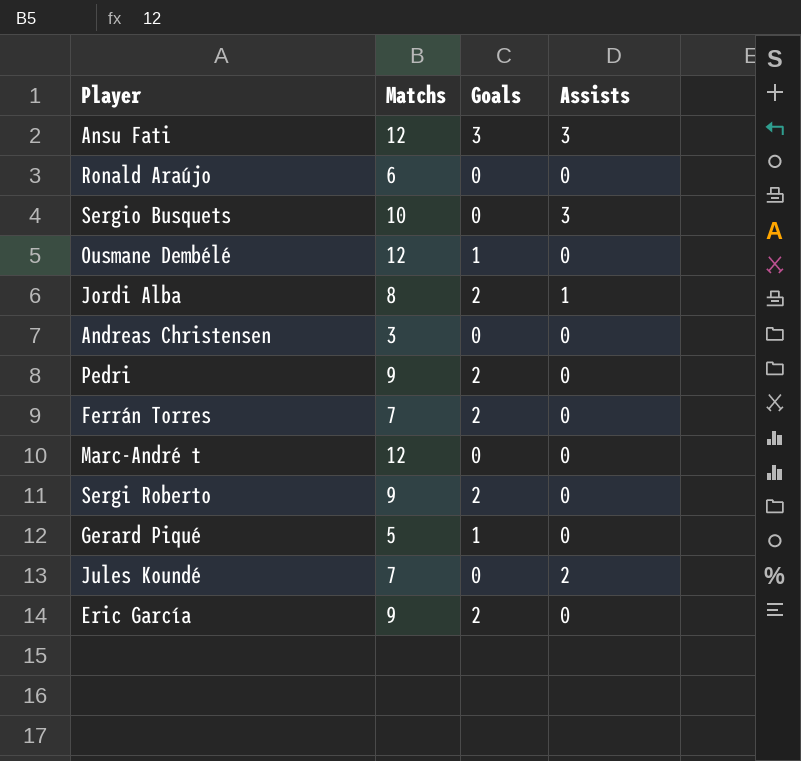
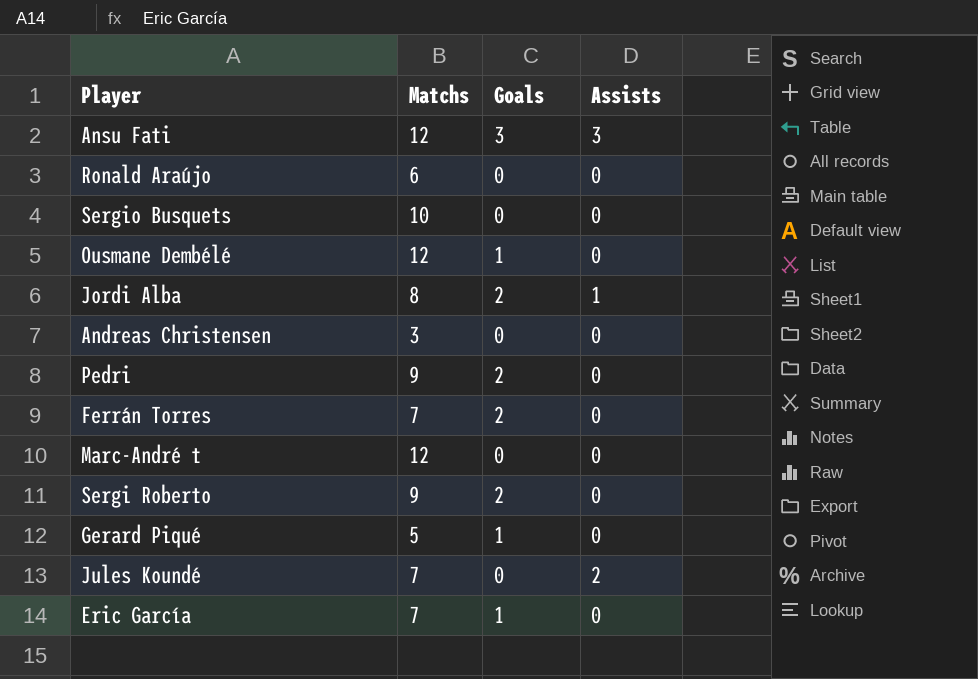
Sergio Busquets | Assists: 3 -> 0
Eric García | Matchs: 9 -> 7
Eric García | Goals: 2 -> 1

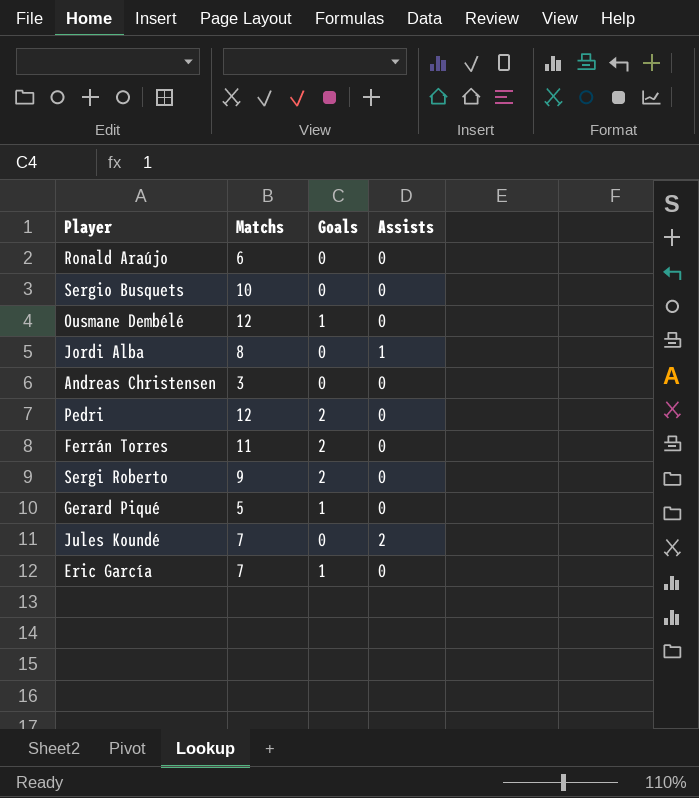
row Ansu Fati: 12 | 3 | 3 -> none
row Marc-André t: 12 | 0 | 0 -> none
Jordi Alba | Goals: 2 -> 0
Pedri | Matchs: 9 -> 12
Ferrán Torres | Matchs: 7 -> 11

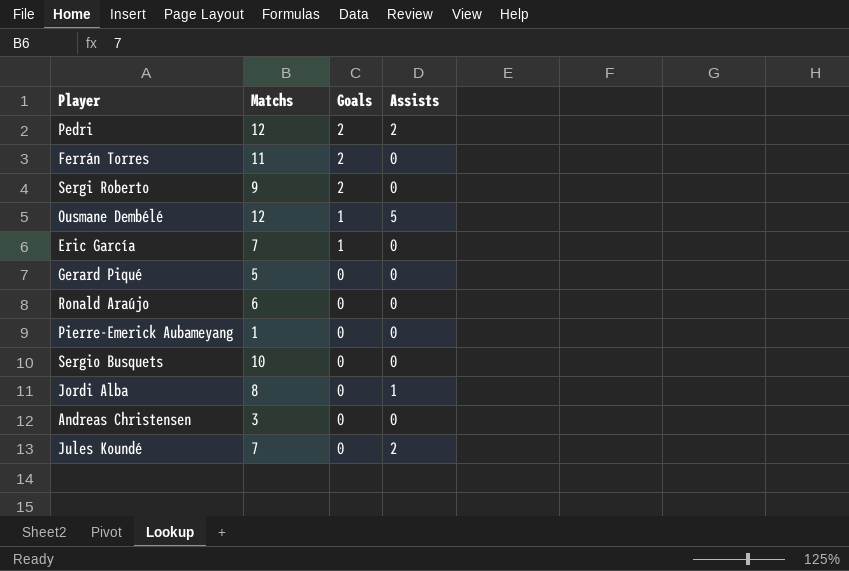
row order: none -> Goals descending
Pedri | Assists: 0 -> 2
Ousmane Dembélé | Assists: 0 -> 5
Gerard Piqué | Goals: 1 -> 0
row Pierre-Emerick Aubameyang: none -> 1 | 0 | 0

